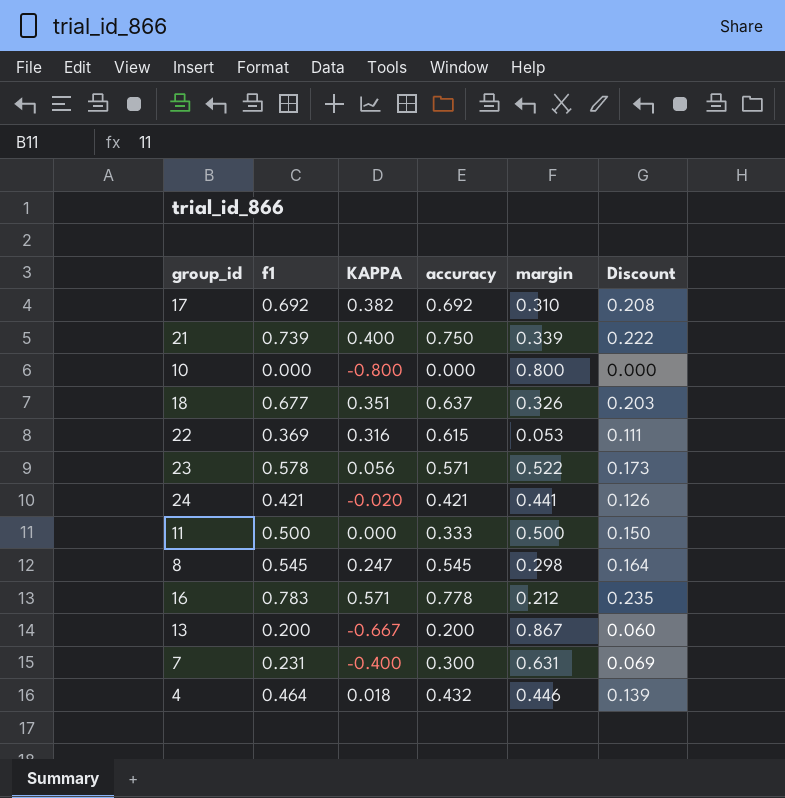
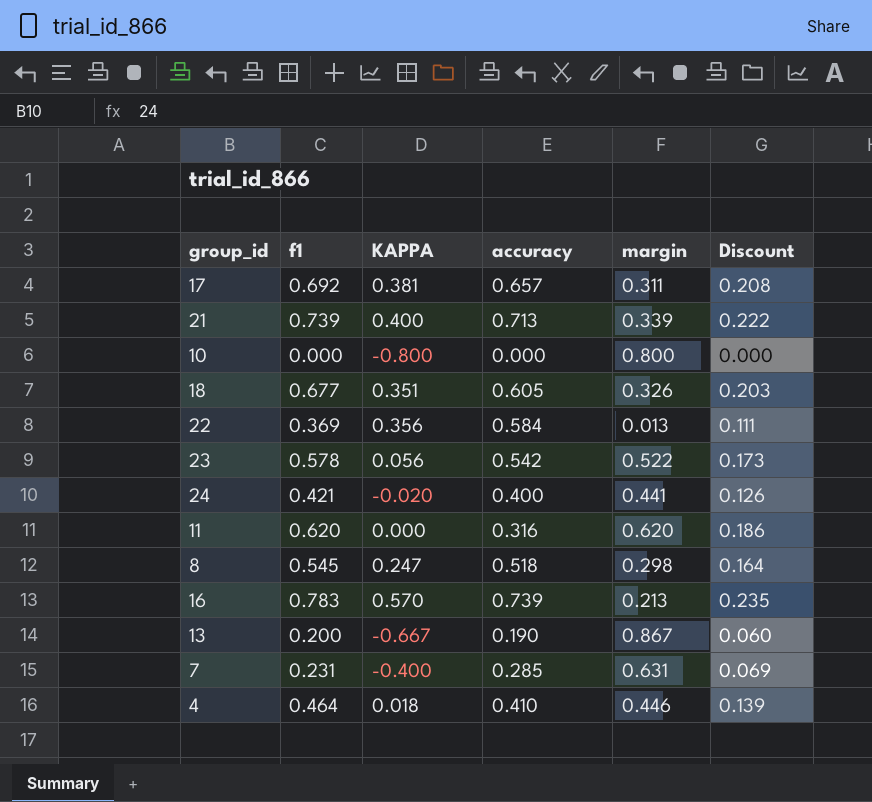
17 | KAPPA: 0.382 -> 0.381
17 | accuracy: 0.692 -> 0.657
17 | margin: 0.310 -> 0.311
21 | accuracy: 0.750 -> 0.713
18 | accuracy: 0.637 -> 0.605
22 | KAPPA: 0.316 -> 0.356
22 | accuracy: 0.615 -> 0.584
22 | margin: 0.053 -> 0.013
23 | accuracy: 0.571 -> 0.542
24 | accuracy: 0.421 -> 0.400
11 | f1: 0.500 -> 0.620
11 | accuracy: 0.333 -> 0.316
11 | margin: 0.500 -> 0.620
11 | Discount: 0.150 -> 0.186
8 | accuracy: 0.545 -> 0.518
16 | KAPPA: 0.571 -> 0.570
16 | accuracy: 0.778 -> 0.739
16 | margin: 0.212 -> 0.213
13 | accuracy: 0.200 -> 0.190
7 | accuracy: 0.300 -> 0.285
4 | accuracy: 0.432 -> 0.410

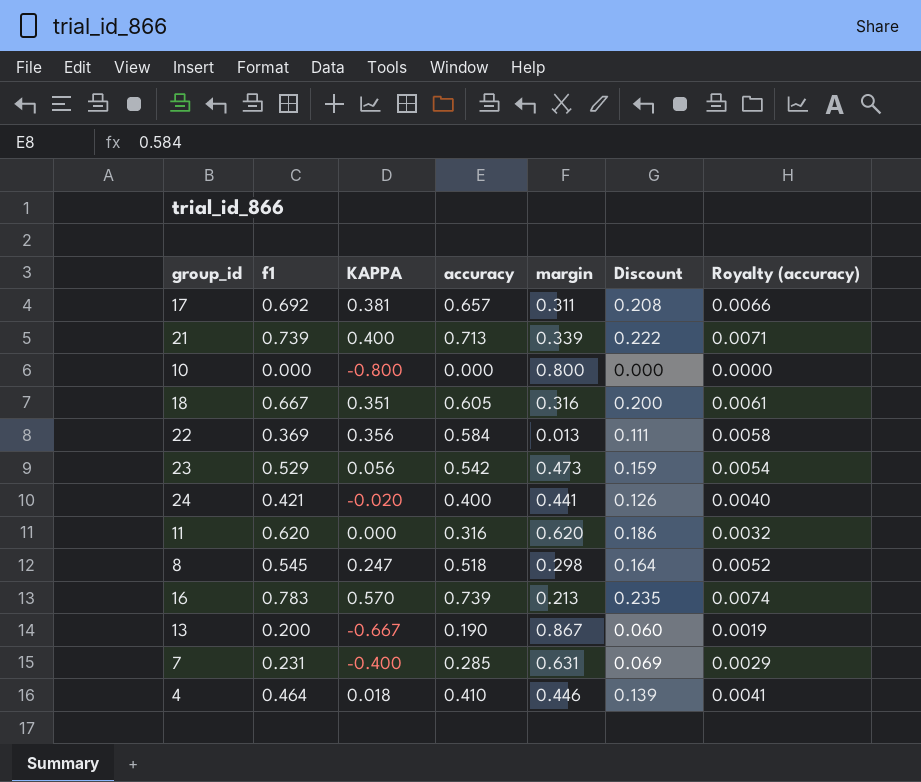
column Royalty (accuracy) | formula: none -> [accuracy] * 0.01
18 | f1: 0.677 -> 0.667
18 | margin: 0.326 -> 0.316
18 | Discount: 0.203 -> 0.200
23 | f1: 0.578 -> 0.529
23 | margin: 0.522 -> 0.473
23 | Discount: 0.173 -> 0.159

